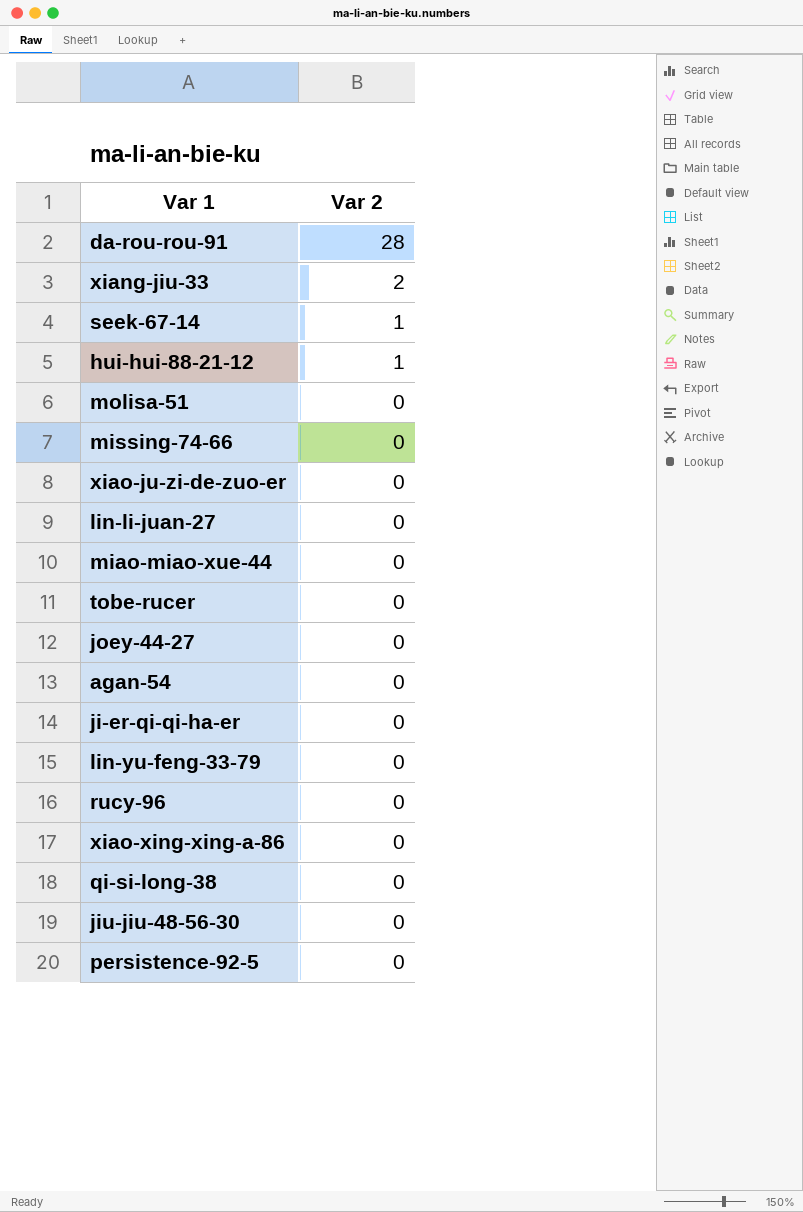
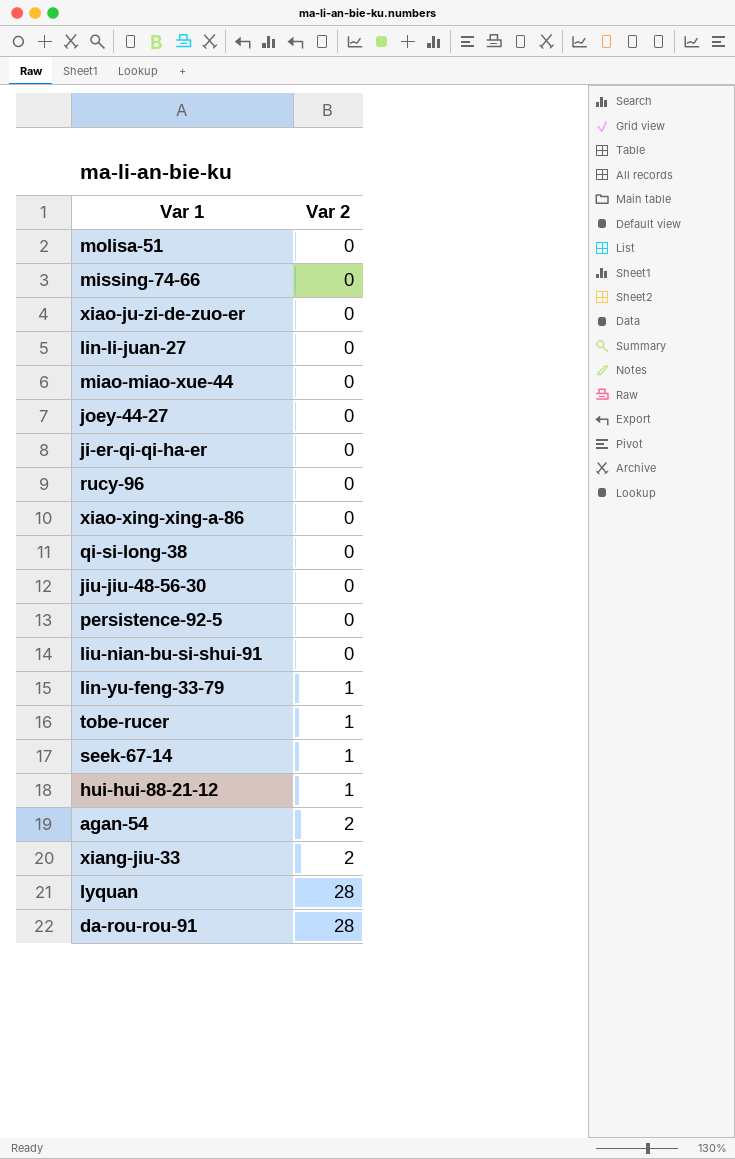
row order: Var 2 descending -> Var 2 ascending
row liu-nian-bu-si-shui-91: none -> 0
lin-yu-feng-33-79 | Var 2: 0 -> 1
tobe-rucer | Var 2: 0 -> 1
agan-54 | Var 2: 0 -> 2
row lyquan: none -> 28

